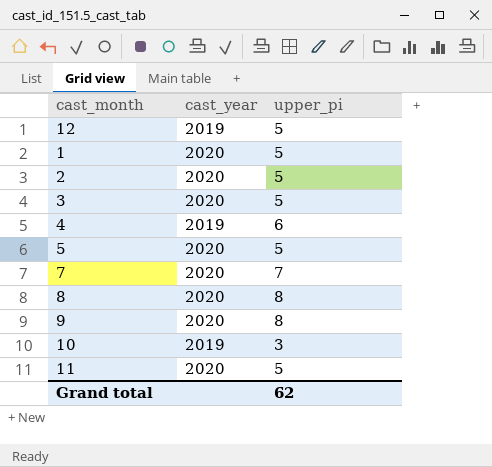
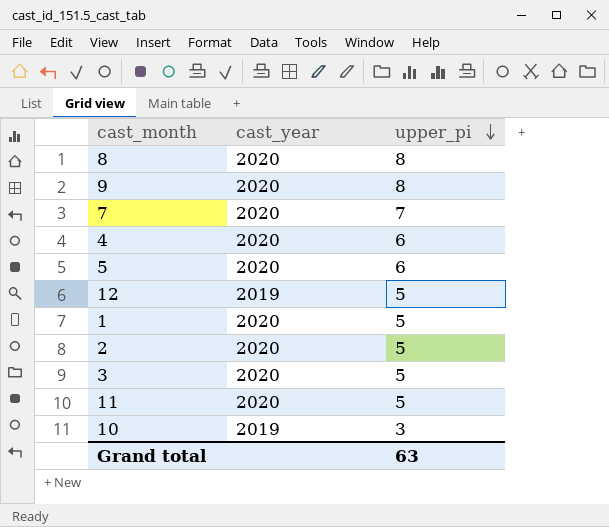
row order: none -> upper_pi descending
4 | cast_year: 2019 -> 2020
5 | upper_pi: 5 -> 6
Grand total | upper_pi: 62 -> 63

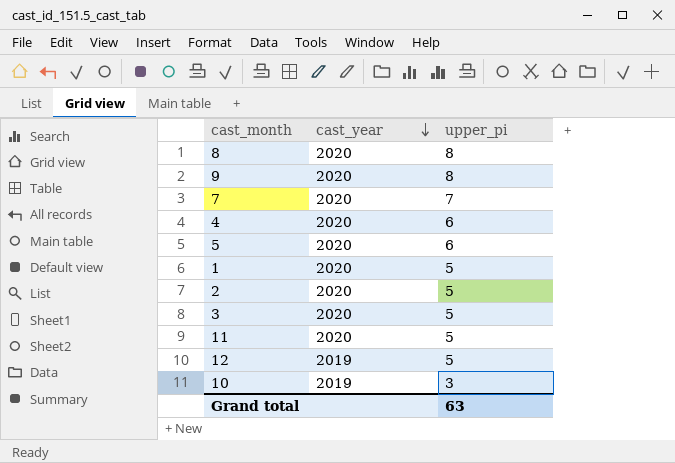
row order: upper_pi descending -> cast_year descending

